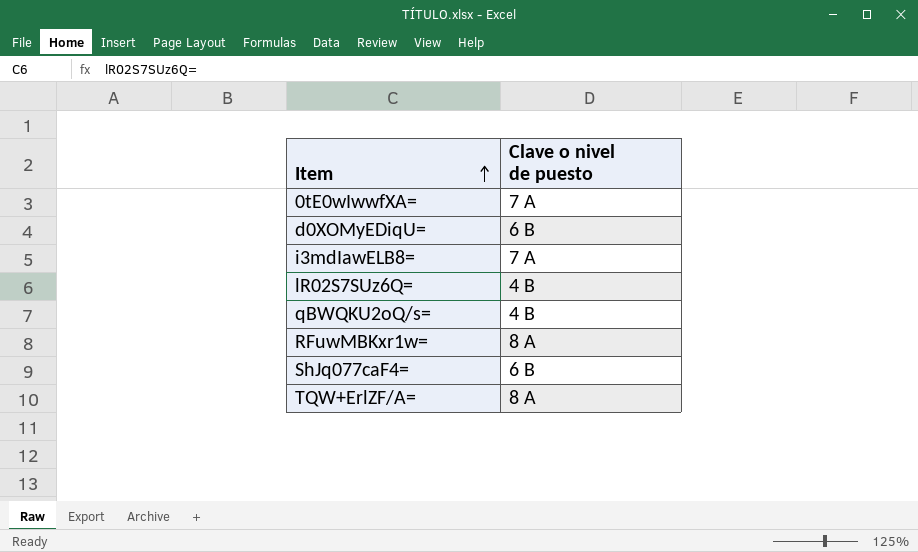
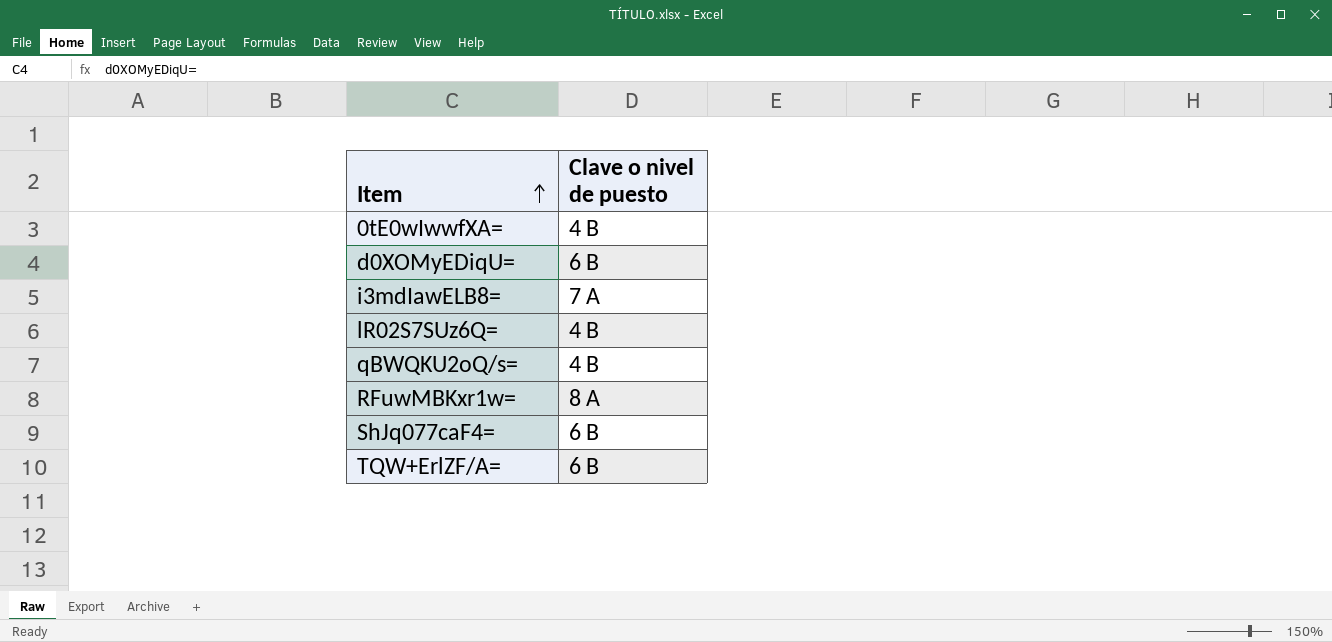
0tE0wIwwfXA= | Clave o nivel de puesto: 7 A -> 4 B
TQW+ErlZF/A= | Clave o nivel de puesto: 8 A -> 6 B

